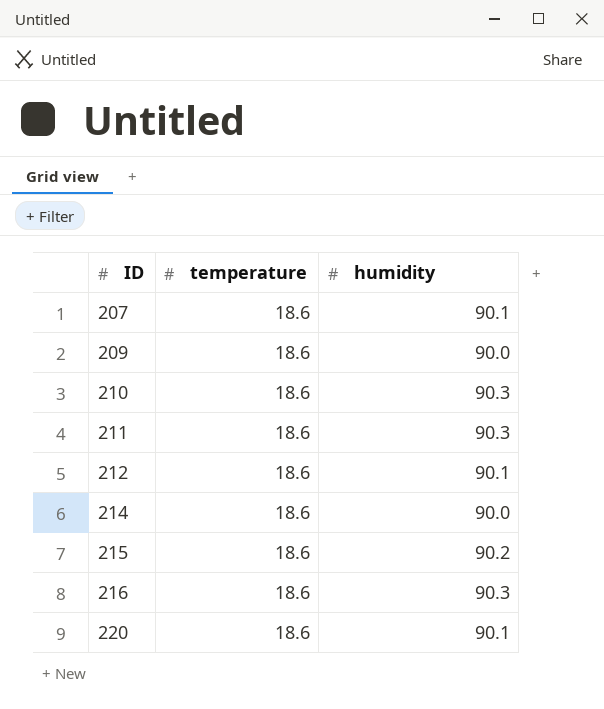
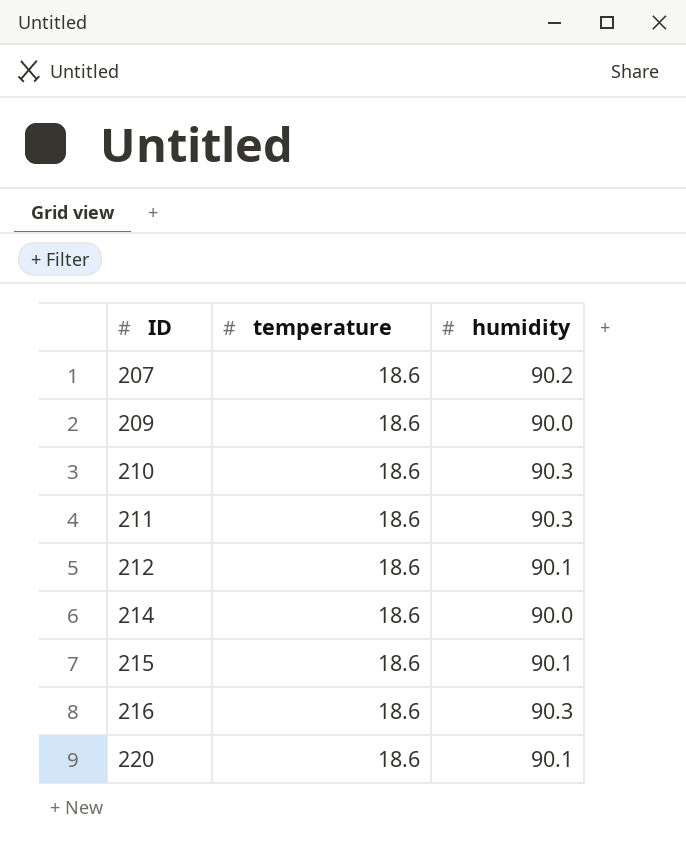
207 | humidity: 90.1 -> 90.2
215 | humidity: 90.2 -> 90.1

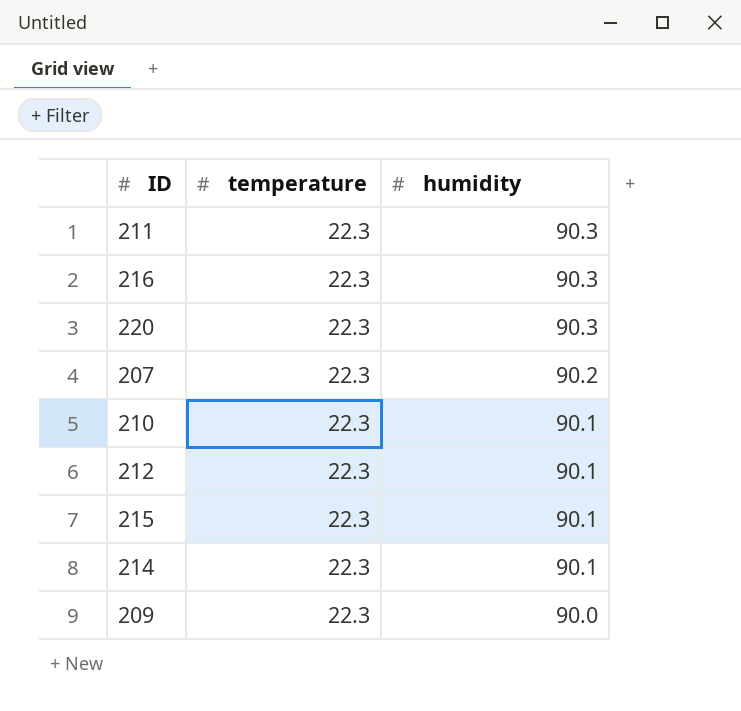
row order: ID ascending -> humidity descending
211 | temperature: 18.6 -> 22.3
216 | temperature: 18.6 -> 22.3
220 | temperature: 18.6 -> 22.3
220 | humidity: 90.1 -> 90.3
207 | temperature: 18.6 -> 22.3
210 | temperature: 18.6 -> 22.3
210 | humidity: 90.3 -> 90.1
212 | temperature: 18.6 -> 22.3
215 | temperature: 18.6 -> 22.3
214 | temperature: 18.6 -> 22.3
214 | humidity: 90.0 -> 90.1
209 | temperature: 18.6 -> 22.3

